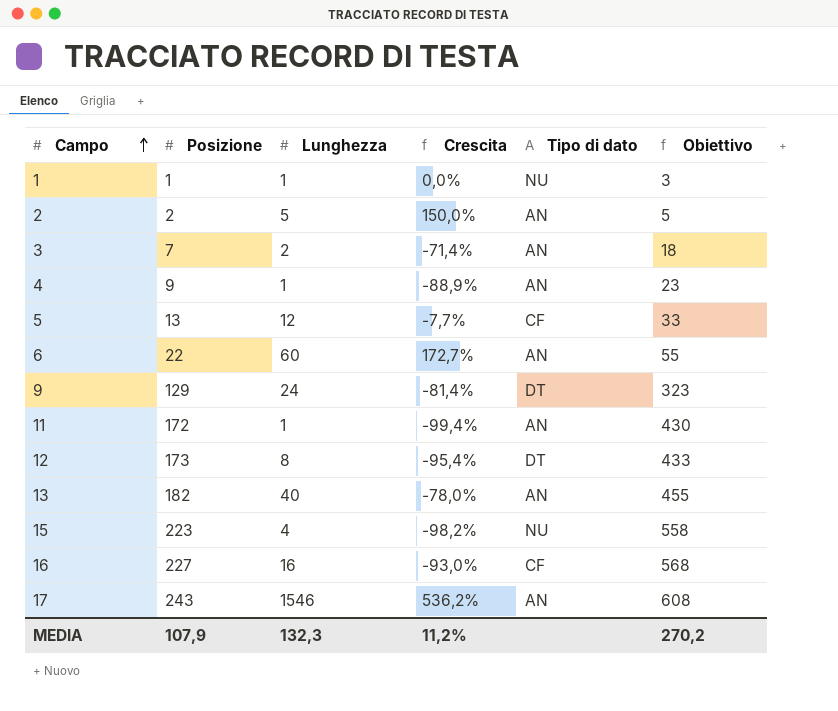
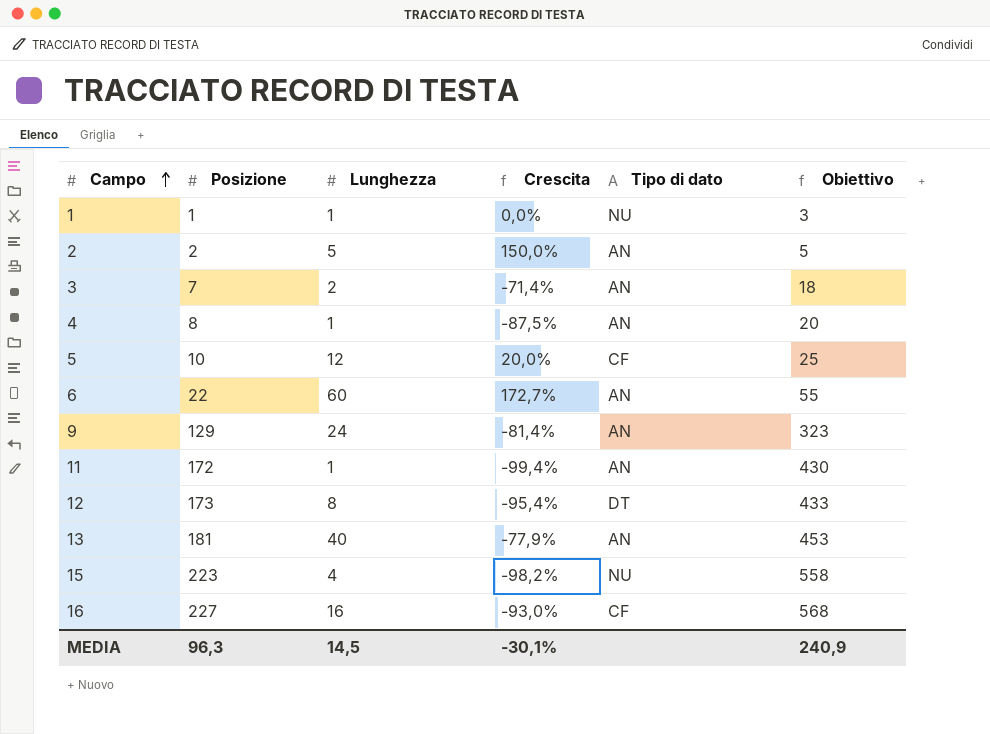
row 17: 243 | 1546 | 536,2% | AN | 608 -> none
4 | Posizione: 9 -> 8
4 | Crescita: -88,9% -> -87,5%
4 | Obiettivo: 23 -> 20
5 | Posizione: 13 -> 10
5 | Crescita: -7,7% -> 20,0%
5 | Obiettivo: 33 -> 25
9 | Tipo di dato: DT -> AN
13 | Posizione: 182 -> 181
13 | Crescita: -78,0% -> -77,9%
13 | Obiettivo: 455 -> 453
MEDIA | Posizione: 107,9 -> 96,3
MEDIA | Lunghezza: 132,3 -> 14,5
MEDIA | Crescita: 11,2% -> -30,1%
MEDIA | Obiettivo: 270,2 -> 240,9

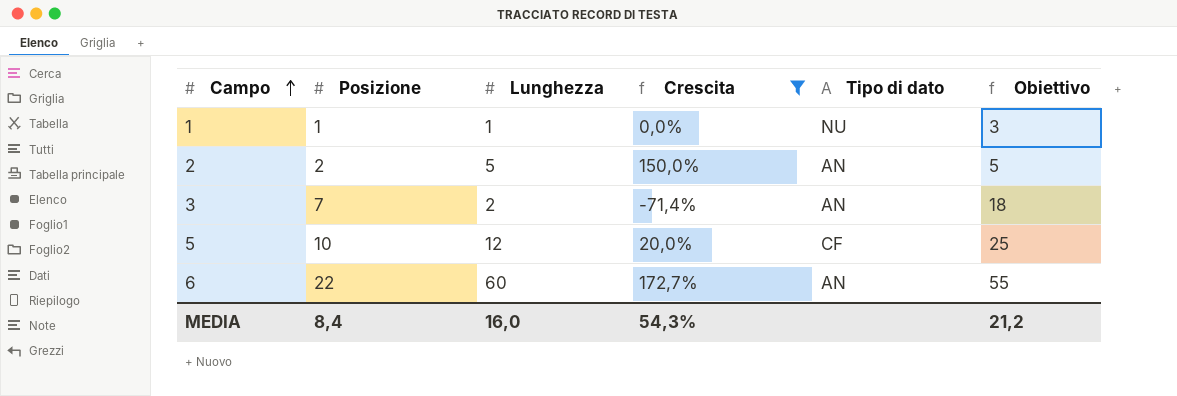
filter: none -> Crescita >= -71,4%
MEDIA | Posizione: 96,3 -> 8,4
MEDIA | Lunghezza: 14,5 -> 16,0
MEDIA | Crescita: -30,1% -> 54,3%
MEDIA | Obiettivo: 240,9 -> 21,2

